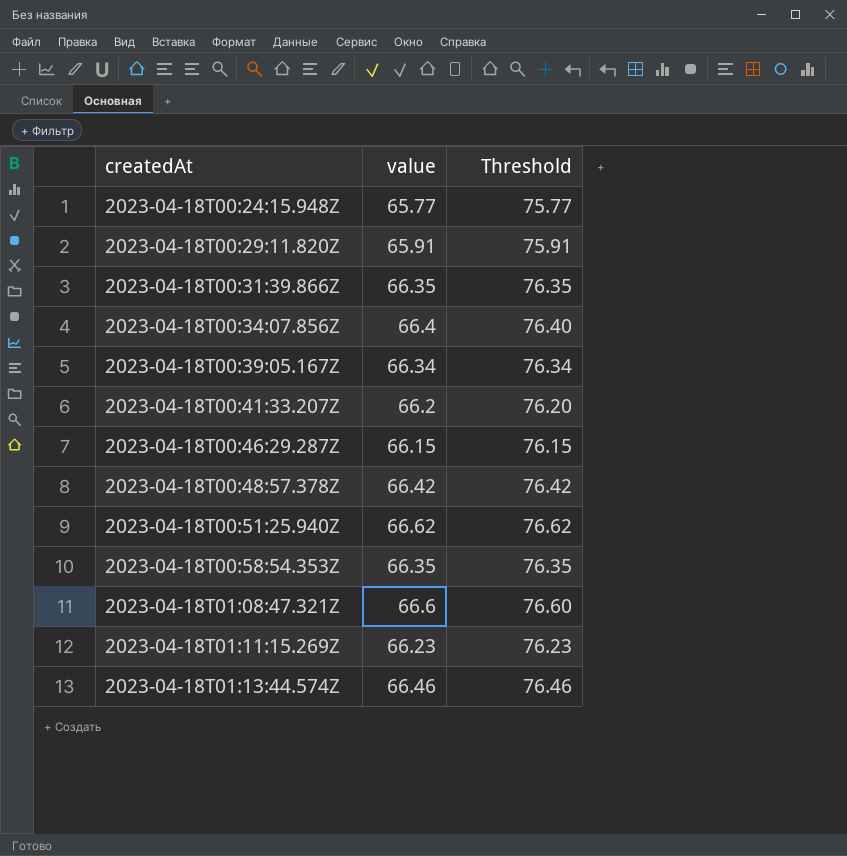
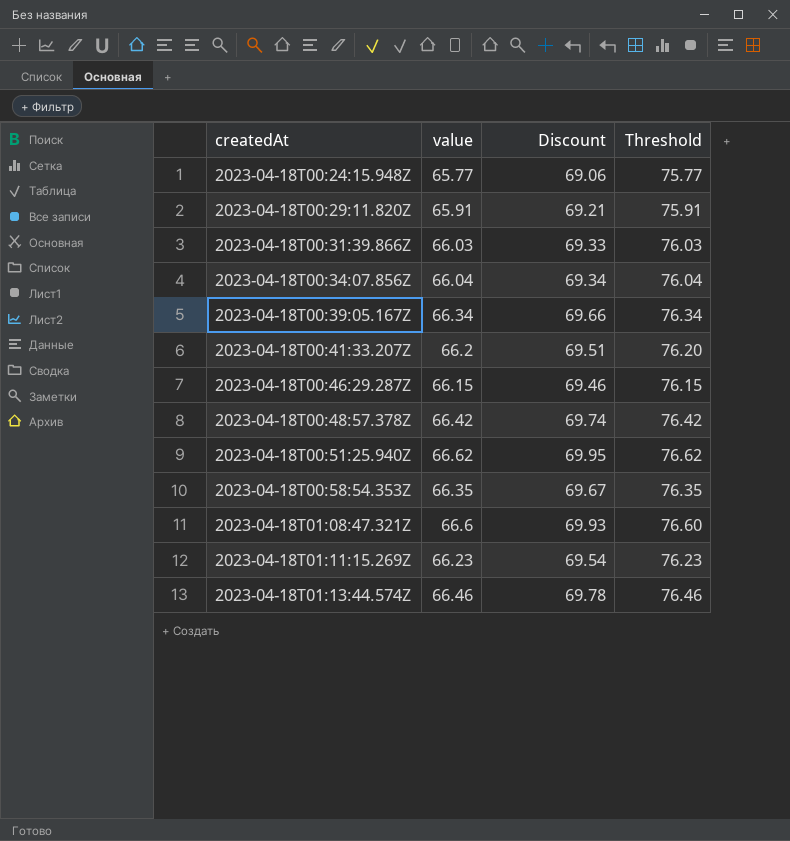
column Discount | formula: none -> [value] * 1.05
2023-04-18T00:31:39.866Z | value: 66.35 -> 66.03
2023-04-18T00:31:39.866Z | Threshold: 76.35 -> 76.03
2023-04-18T00:34:07.856Z | value: 66.4 -> 66.04
2023-04-18T00:34:07.856Z | Threshold: 76.40 -> 76.04

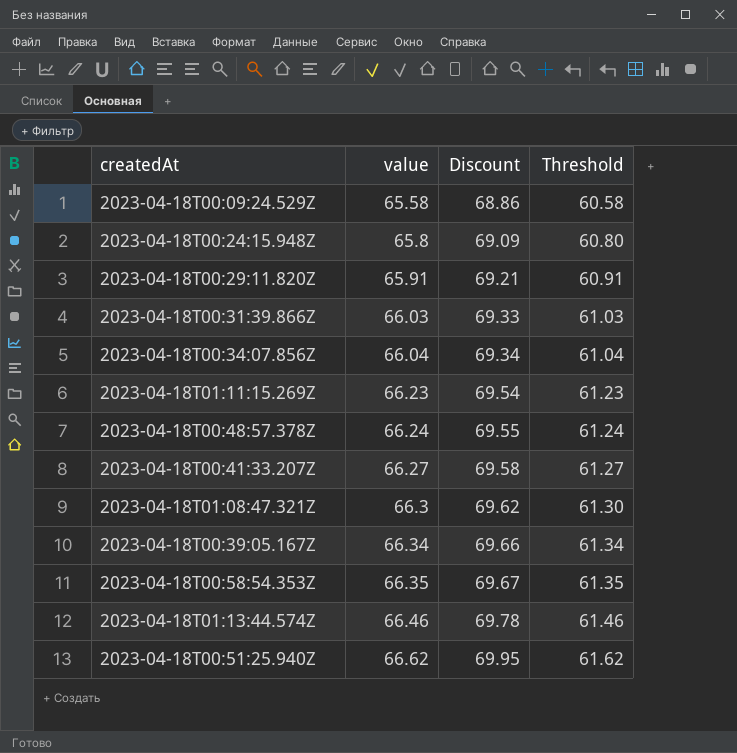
row order: createdAt ascending -> value ascending
column Threshold | formula: [value] + 10 -> [value] - 5
row 2023-04-18T00:46:29.287Z: 66.15 | 69.46 | 76.15 -> none
row 2023-04-18T00:09:24.529Z: none -> 65.58 | 68.86 | 60.58
2023-04-18T00:24:15.948Z | value: 65.77 -> 65.8
2023-04-18T00:24:15.948Z | Discount: 69.06 -> 69.09
2023-04-18T00:48:57.378Z | value: 66.42 -> 66.24
2023-04-18T00:48:57.378Z | Discount: 69.74 -> 69.55
2023-04-18T00:41:33.207Z | value: 66.2 -> 66.27
2023-04-18T00:41:33.207Z | Discount: 69.51 -> 69.58
2023-04-18T01:08:47.321Z | value: 66.6 -> 66.3
2023-04-18T01:08:47.321Z | Discount: 69.93 -> 69.62

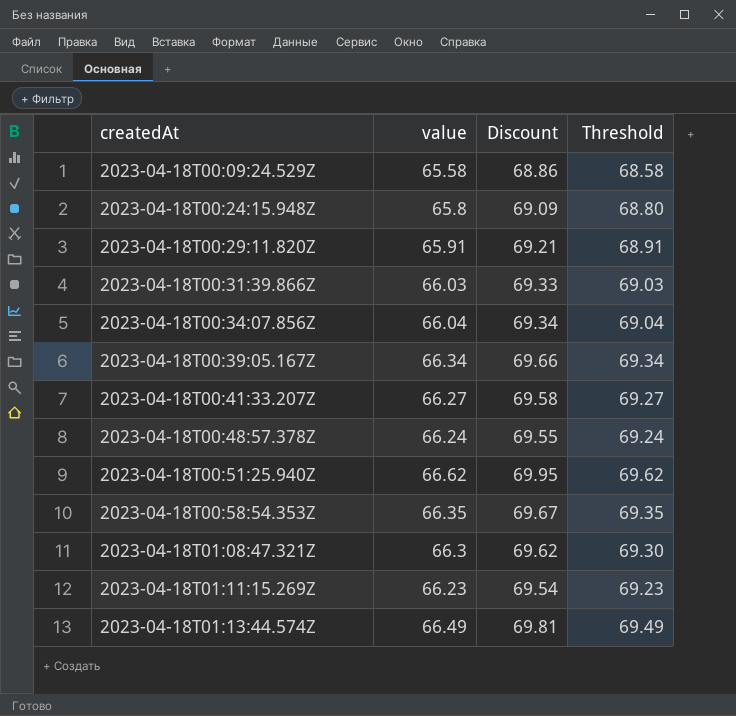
row order: value ascending -> createdAt ascending
column Threshold | formula: [value] - 5 -> [value] + 3
2023-04-18T01:13:44.574Z | value: 66.46 -> 66.49
2023-04-18T01:13:44.574Z | Discount: 69.78 -> 69.81

